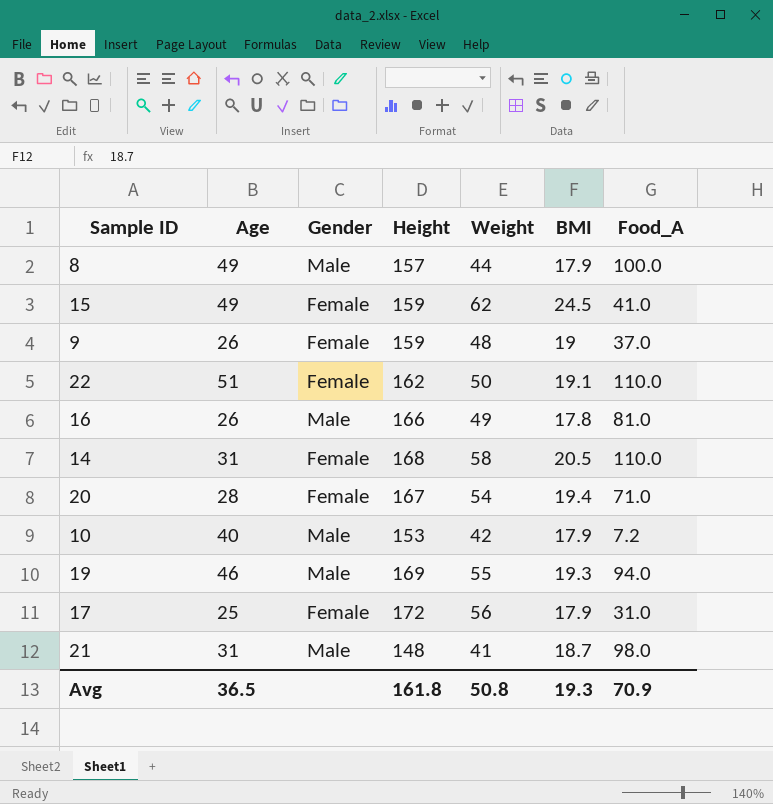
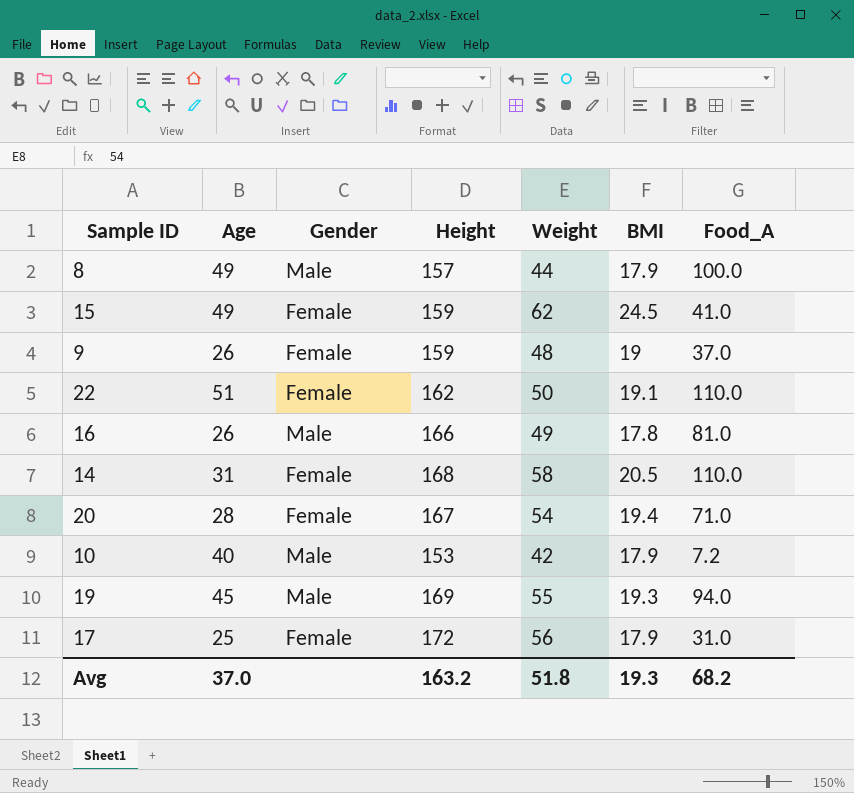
row 21: 31 | Male | 148 | 41 | 18.7 | 98.0 -> none
19 | Age: 46 -> 45
Avg | Age: 36.5 -> 37.0
Avg | Height: 161.8 -> 163.2
Avg | Weight: 50.8 -> 51.8
Avg | Food_A: 70.9 -> 68.2

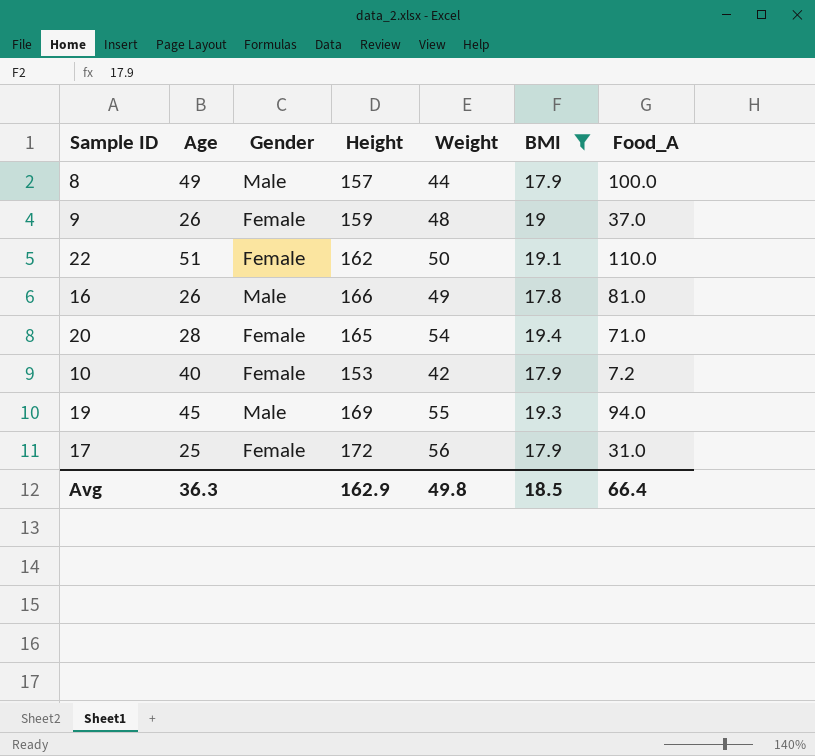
filter: none -> BMI <= 19.4
20 | Height: 167 -> 165
10 | Gender: Male -> Female
Avg | Age: 37.0 -> 36.3
Avg | Height: 163.2 -> 162.9
Avg | Weight: 51.8 -> 49.8
Avg | BMI: 19.3 -> 18.5
Avg | Food_A: 68.2 -> 66.4

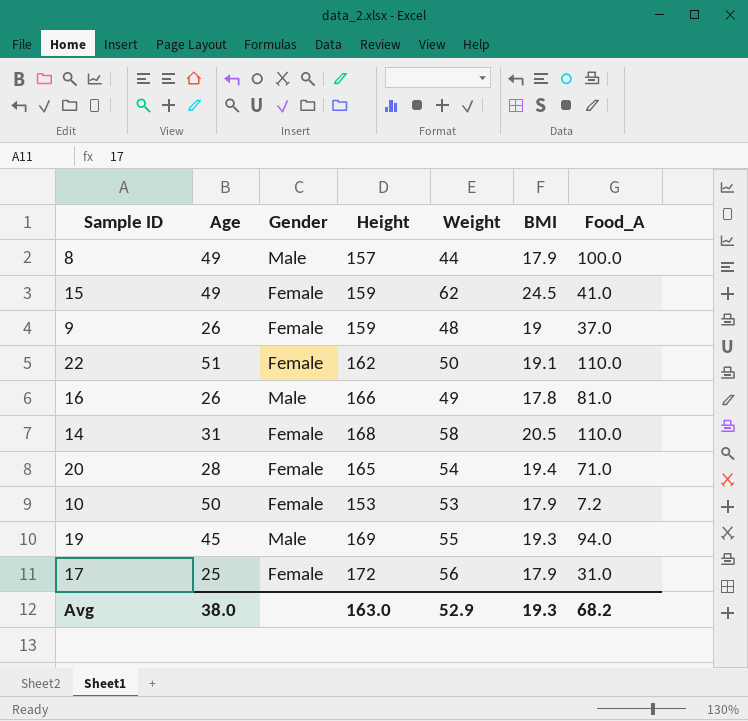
filter: BMI <= 19.4 -> none
10 | Age: 40 -> 50
10 | Weight: 42 -> 53
Avg | Age: 36.3 -> 38.0
Avg | Height: 162.9 -> 163.0
Avg | Weight: 49.8 -> 52.9
Avg | BMI: 18.5 -> 19.3
Avg | Food_A: 66.4 -> 68.2

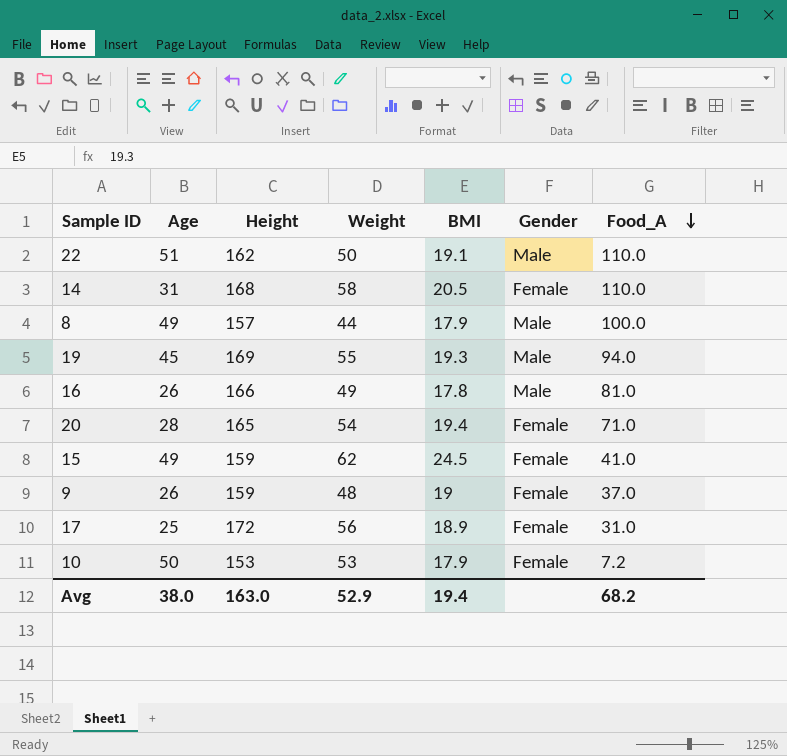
row order: none -> Food_A descending
column Gender | position: 3 -> 6
22 | Gender: Female -> Male
17 | BMI: 17.9 -> 18.9
Avg | BMI: 19.3 -> 19.4

